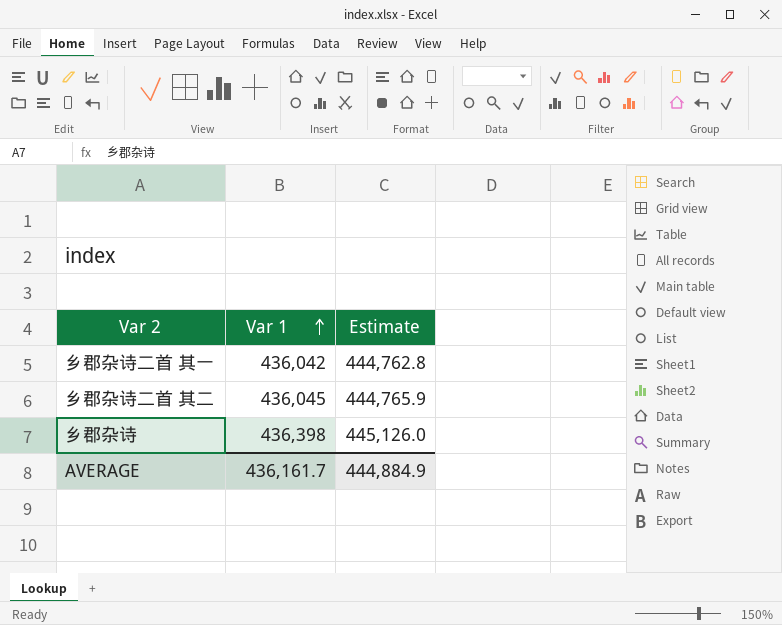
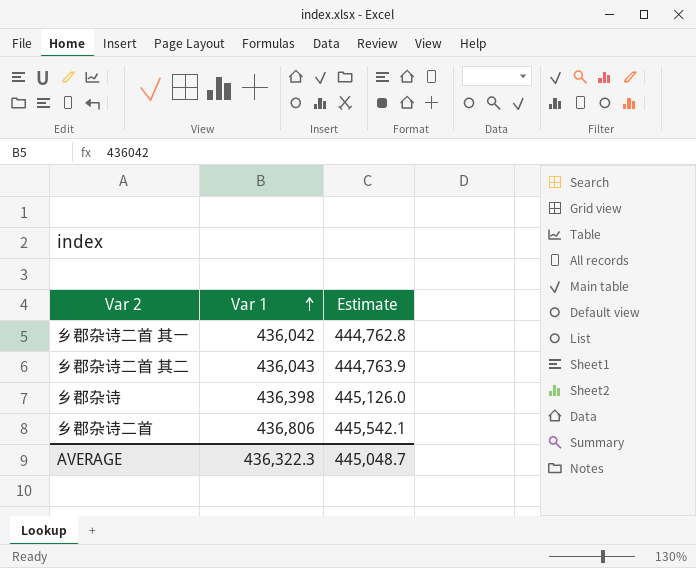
乡郡杂诗二首 其二 | Var 1: 436,045 -> 436,043
乡郡杂诗二首 其二 | Estimate: 444,765.9 -> 444,763.9
row 乡郡杂诗二首: none -> 436,806 | 445,542.1
AVERAGE | Var 1: 436,161.7 -> 436,322.3
AVERAGE | Estimate: 444,884.9 -> 445,048.7

